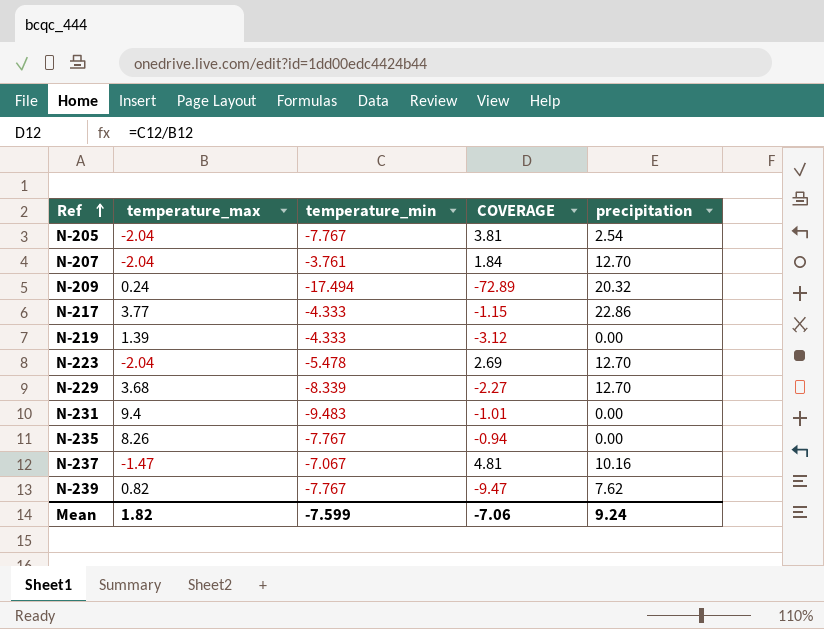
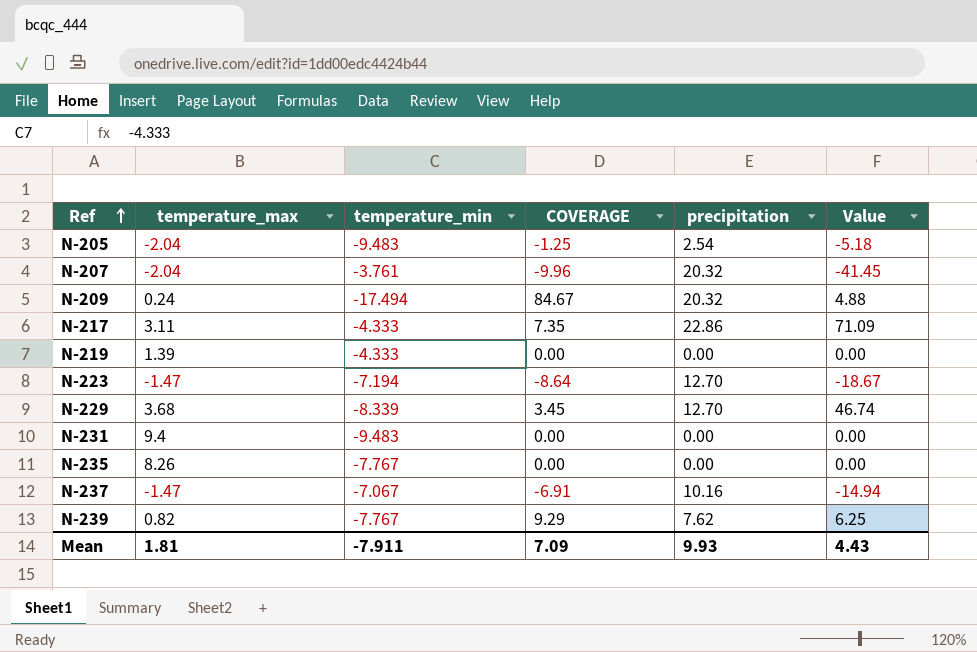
column COVERAGE | formula: [temperature_min] / [temperature_max] -> [precipitation] / [temperature_max]
column Value | formula: none -> [temperature_max] * [precipitation]
N-205 | temperature_min: -7.767 -> -9.483
N-207 | precipitation: 12.70 -> 20.32
N-217 | temperature_max: 3.77 -> 3.11
N-223 | temperature_max: -2.04 -> -1.47
N-223 | temperature_min: -5.478 -> -7.194
Mean | temperature_max: 1.82 -> 1.81
Mean | temperature_min: -7.599 -> -7.911
Mean | COVERAGE: -7.06 -> 7.09
Mean | precipitation: 9.24 -> 9.93

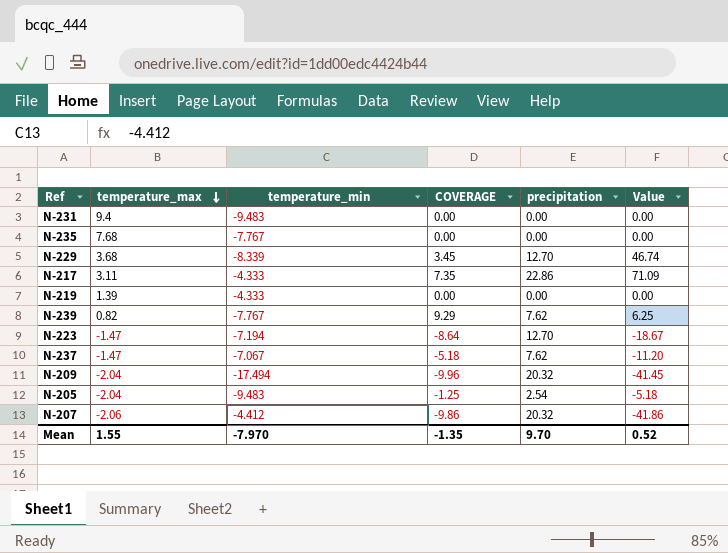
row order: Ref ascending -> temperature_max descending
N-235 | temperature_max: 8.26 -> 7.68
N-237 | COVERAGE: -6.91 -> -5.18
N-237 | precipitation: 10.16 -> 7.62
N-237 | Value: -14.94 -> -11.20
N-209 | temperature_max: 0.24 -> -2.04
N-209 | COVERAGE: 84.67 -> -9.96
N-209 | Value: 4.88 -> -41.45
N-207 | temperature_max: -2.04 -> -2.06
N-207 | temperature_min: -3.761 -> -4.412
N-207 | COVERAGE: -9.96 -> -9.86
N-207 | Value: -41.45 -> -41.86
Mean | temperature_max: 1.81 -> 1.55
Mean | temperature_min: -7.911 -> -7.970
Mean | COVERAGE: 7.09 -> -1.35
Mean | precipitation: 9.93 -> 9.70
Mean | Value: 4.43 -> 0.52

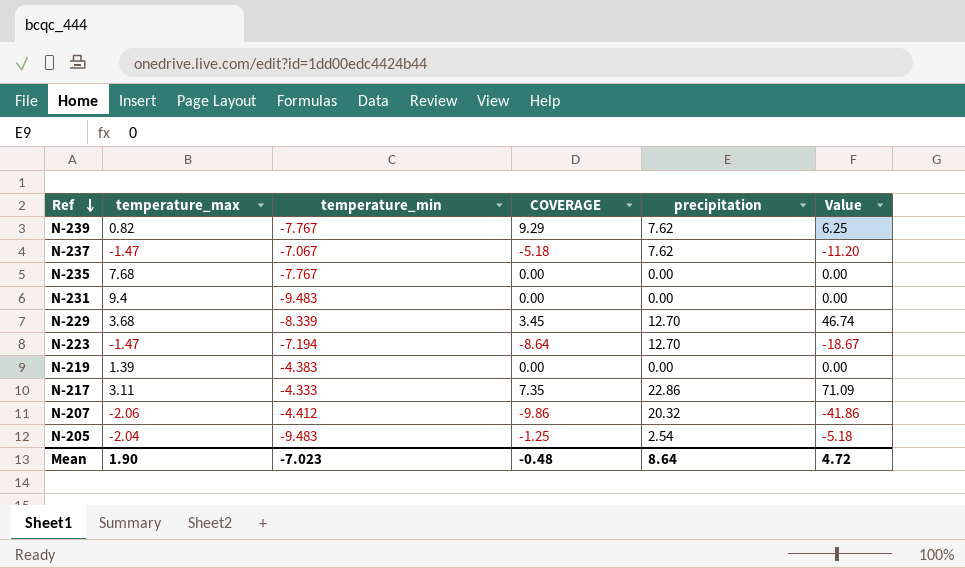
row order: temperature_max descending -> Ref descending
row N-209: -2.04 | -17.494 | -9.96 | 20.32 | -41.45 -> none
N-219 | temperature_min: -4.333 -> -4.383
Mean | temperature_max: 1.55 -> 1.90
Mean | temperature_min: -7.970 -> -7.023
Mean | COVERAGE: -1.35 -> -0.48
Mean | precipitation: 9.70 -> 8.64
Mean | Value: 0.52 -> 4.72

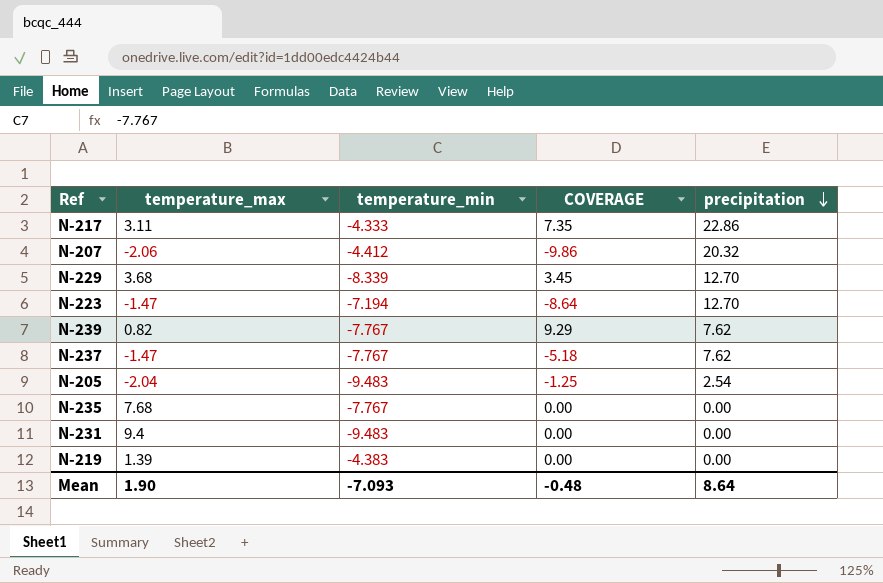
row order: Ref descending -> precipitation descending
column Value | formula: [temperature_max] * [precipitation] -> none
N-237 | temperature_min: -7.067 -> -7.767
Mean | temperature_min: -7.023 -> -7.093

